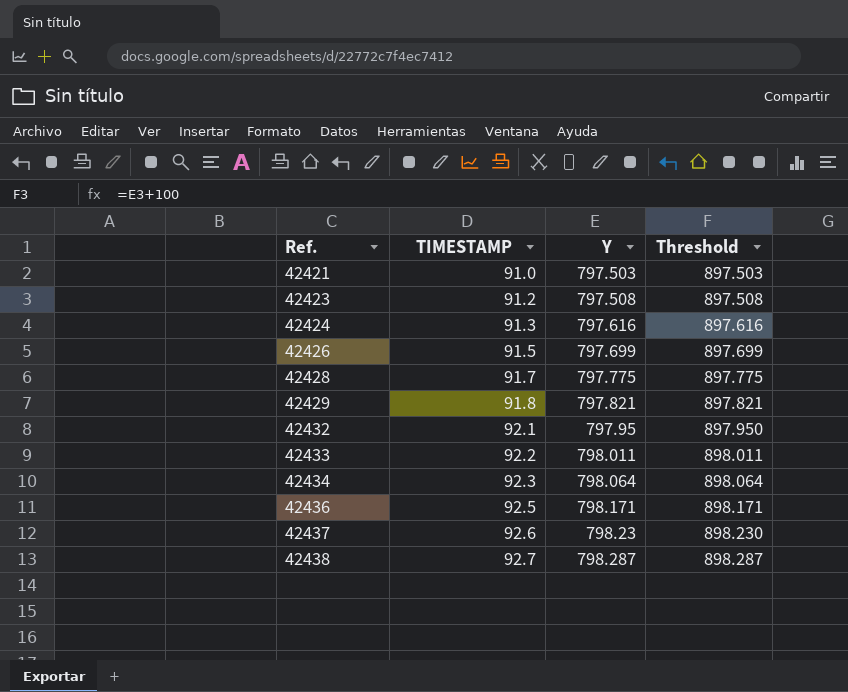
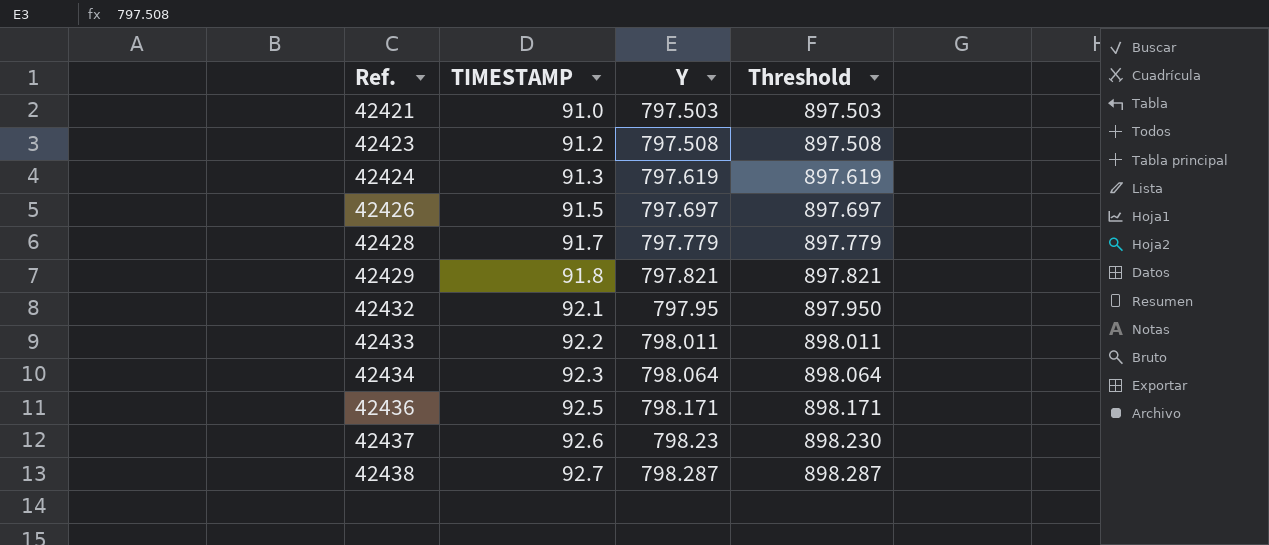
42424 | Y: 797.616 -> 797.619
42424 | Threshold: 897.616 -> 897.619
42426 | Y: 797.699 -> 797.697
42426 | Threshold: 897.699 -> 897.697
42428 | Y: 797.775 -> 797.779
42428 | Threshold: 897.775 -> 897.779

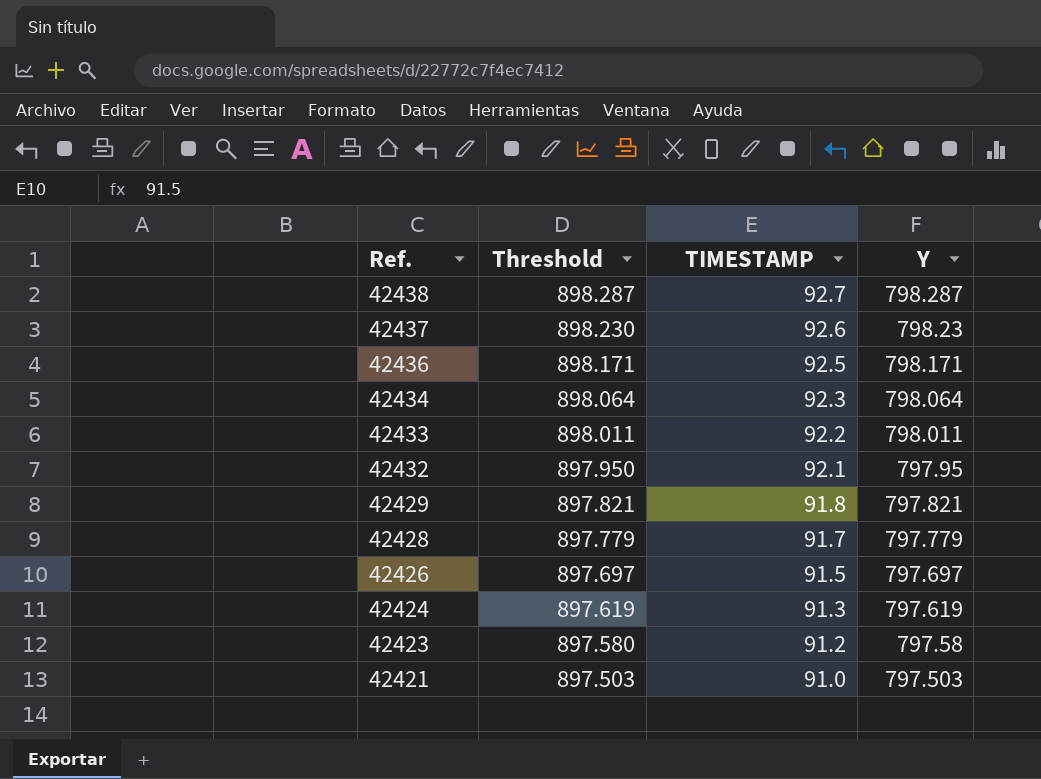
row order: Ref. ascending -> Ref. descending
column Threshold | position: 4 -> 2
42423 | Threshold: 897.508 -> 897.580
42423 | Y: 797.508 -> 797.58

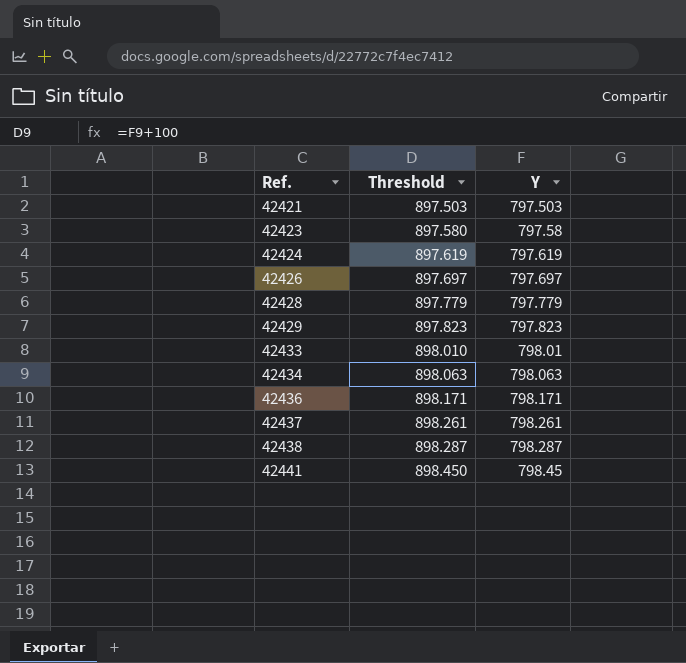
row order: Ref. descending -> Ref. ascending
column TIMESTAMP | position: 3 -> none
row 42432: 897.950 | 92.1 | 797.95 -> none
42429 | Threshold: 897.821 -> 897.823
42429 | Y: 797.821 -> 797.823
42433 | Threshold: 898.011 -> 898.010
42433 | Y: 798.011 -> 798.01
42434 | Threshold: 898.064 -> 898.063
42434 | Y: 798.064 -> 798.063
42437 | Threshold: 898.230 -> 898.261
42437 | Y: 798.23 -> 798.261
row 42441: none -> 898.450 | 798.45

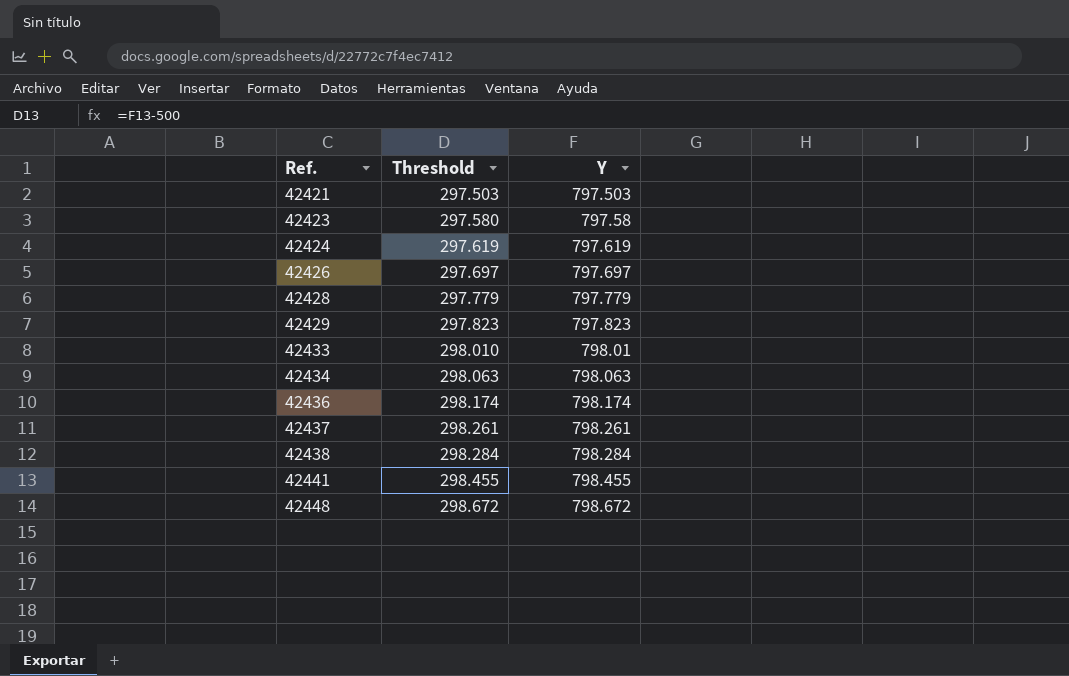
column Threshold | formula: [Y] + 100 -> [Y] - 500
42436 | Y: 798.171 -> 798.174
42438 | Y: 798.287 -> 798.284
42441 | Y: 798.45 -> 798.455
row 42448: none -> 298.672 | 798.672

